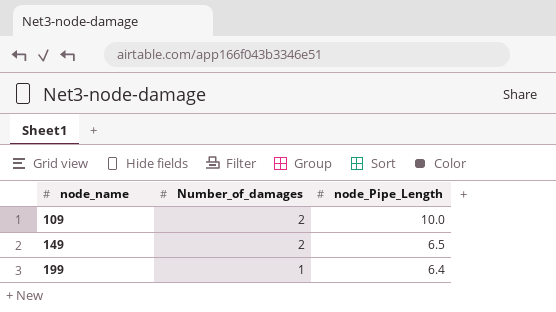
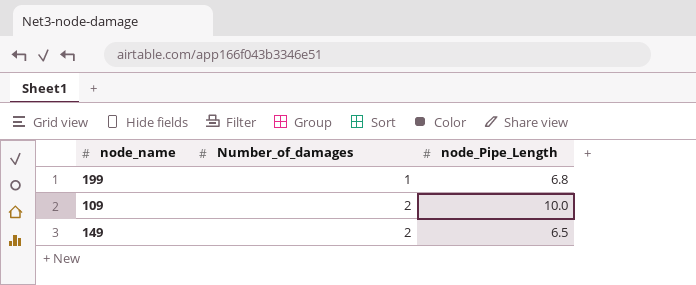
row order: node_name ascending -> Number_of_damages ascending
199 | node_Pipe_Length: 6.4 -> 6.8

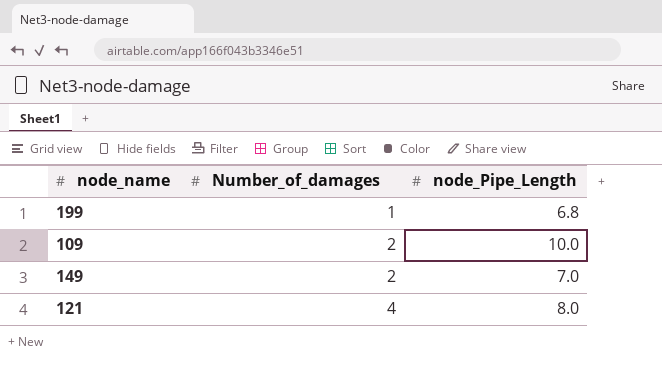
149 | node_Pipe_Length: 6.5 -> 7.0
row 121: none -> 4 | 8.0

